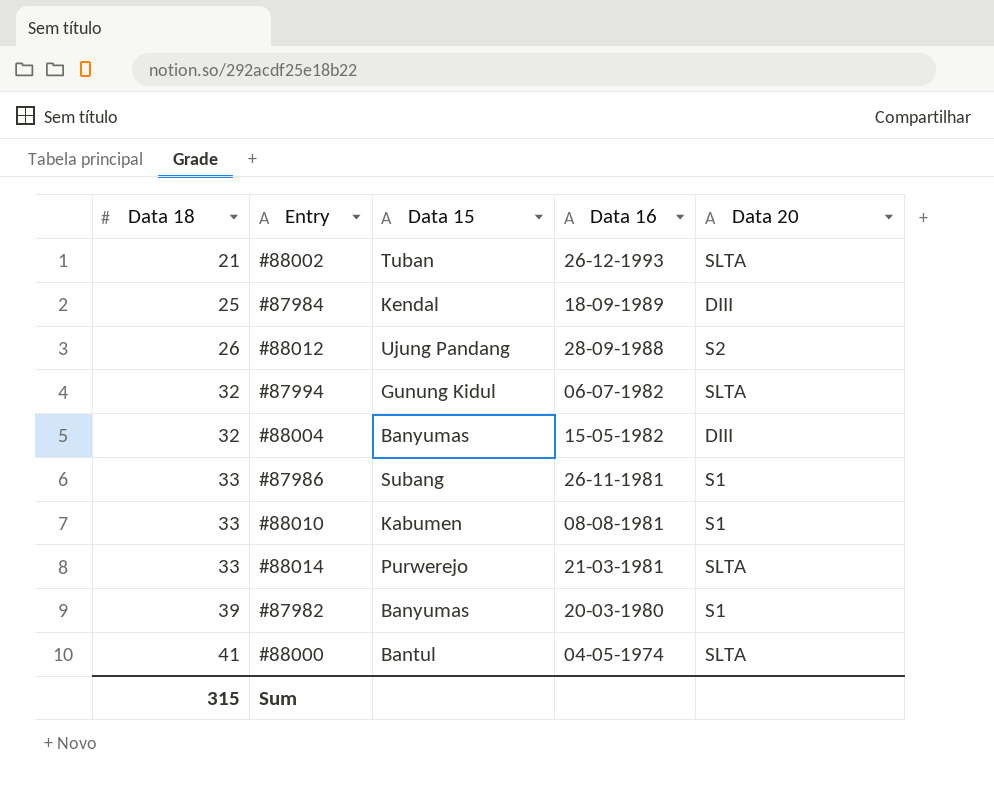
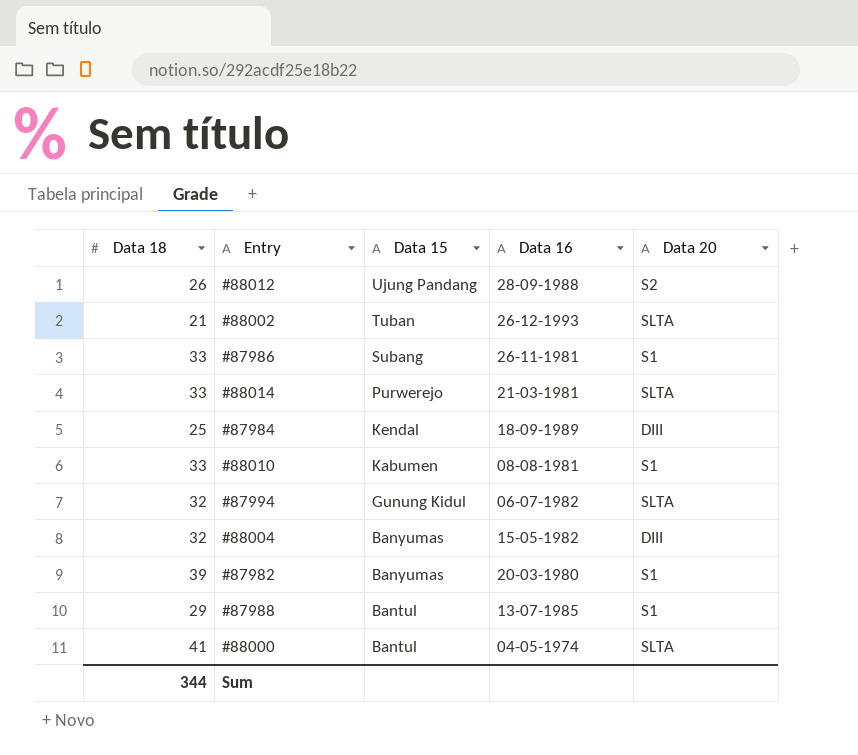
row order: Data 18 ascending -> Data 15 descending
row #87988: none -> 29 | Bantul | 13-07-1985 | S1
Sum | Data 18: 315 -> 344

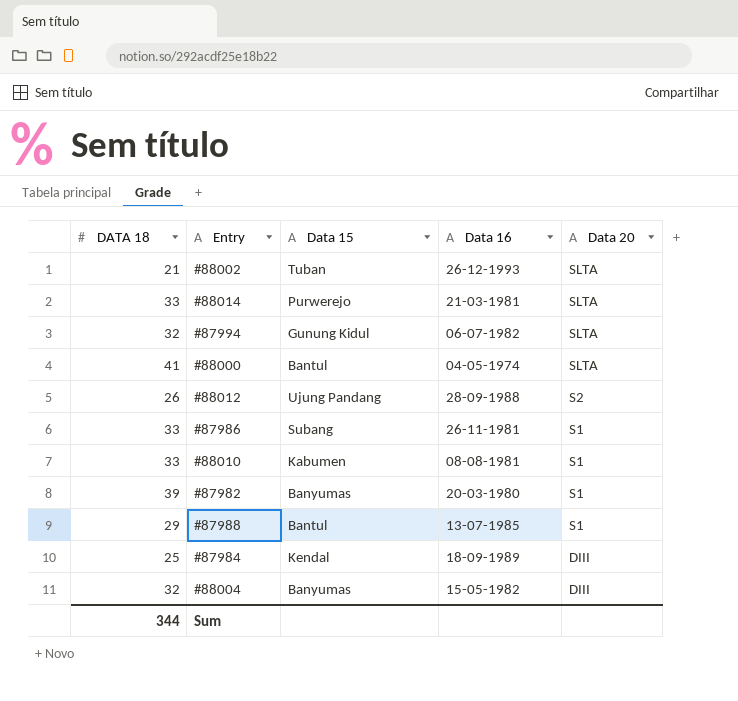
row order: Data 15 descending -> Data 20 descending
column name: Data 18 -> DATA 18

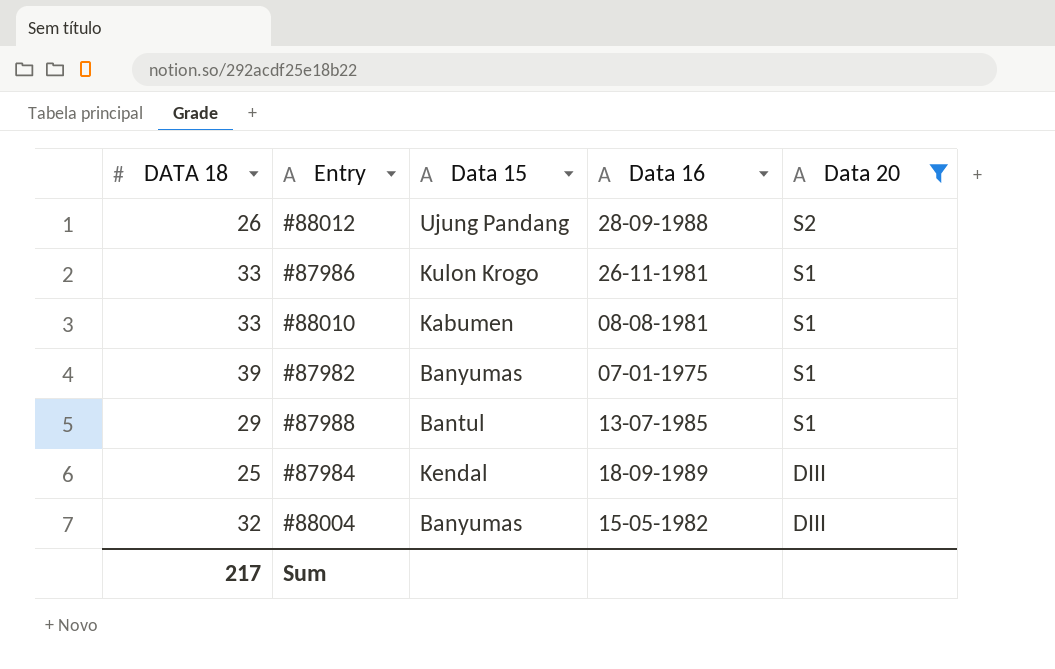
filter: none -> Data 20 != SLTA
#87986 | Data 15: Subang -> Kulon Krogo
#87982 | Data 16: 20-03-1980 -> 07-01-1975
Sum | DATA 18: 344 -> 217

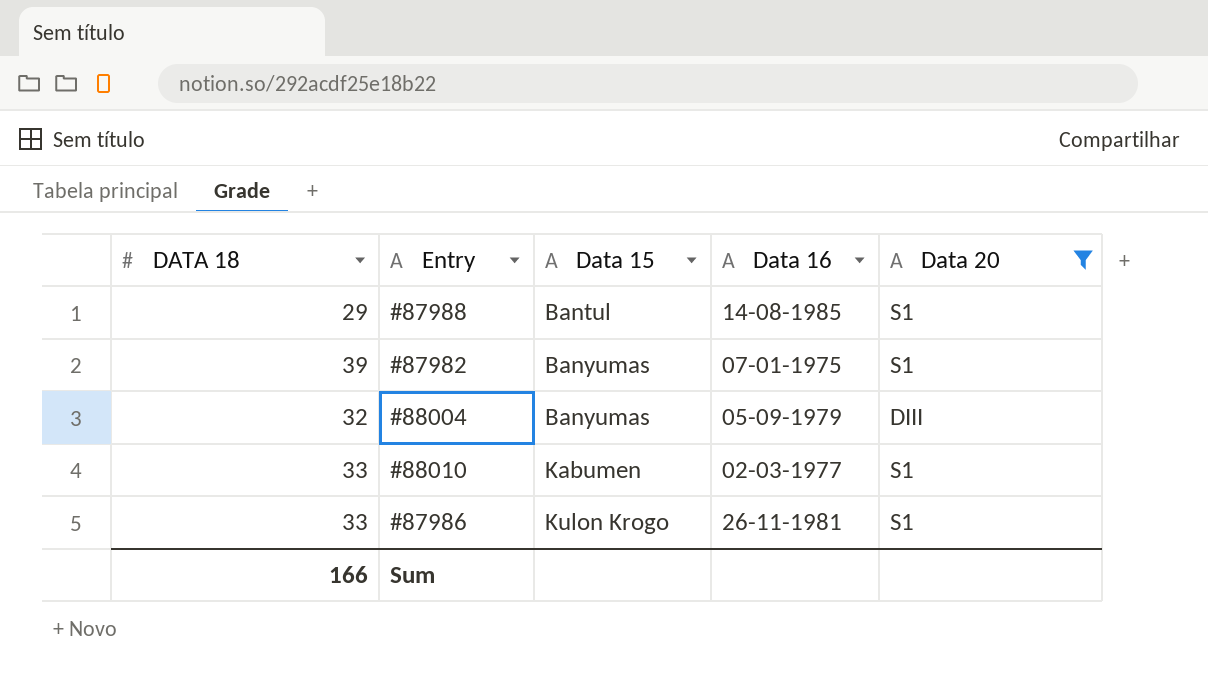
row order: Data 20 descending -> Data 15 ascending
row #88012: 26 | Ujung Pandang | 28-09-1988 | S2 -> none
row #87984: 25 | Kendal | 18-09-1989 | DIII -> none
#87988 | Data 16: 13-07-1985 -> 14-08-1985
#88004 | Data 16: 15-05-1982 -> 05-09-1979
#88010 | Data 16: 08-08-1981 -> 02-03-1977
Sum | DATA 18: 217 -> 166

